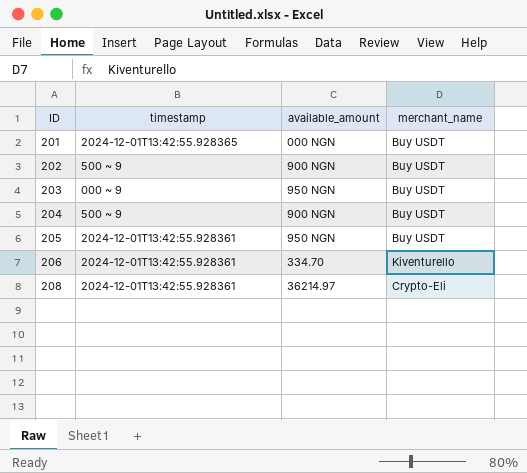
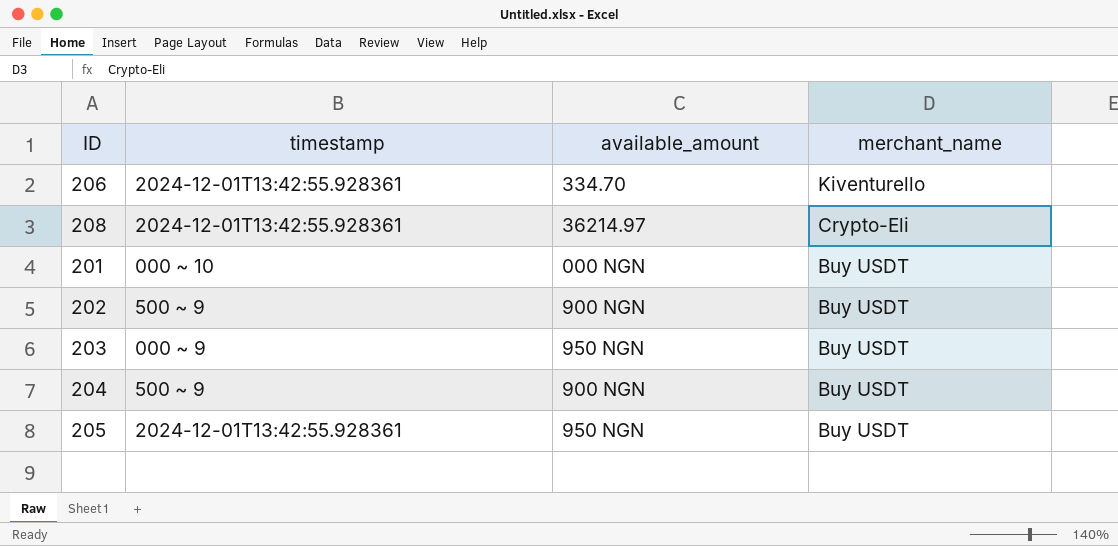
row order: ID ascending -> merchant_name descending
201 | timestamp: 2024-12-01T13:42:55.928365 -> 000 ~ 10

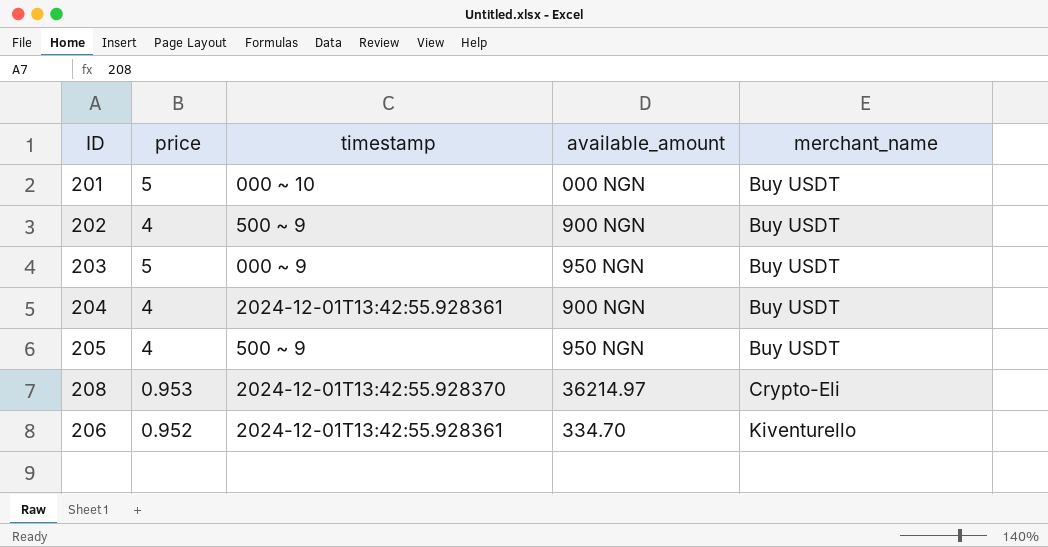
row order: merchant_name descending -> merchant_name ascending
column price | position: none -> 2
204 | timestamp: 500 ~ 9 -> 2024-12-01T13:42:55.928361
205 | timestamp: 2024-12-01T13:42:55.928361 -> 500 ~ 9
208 | timestamp: 2024-12-01T13:42:55.928361 -> 2024-12-01T13:42:55.928370

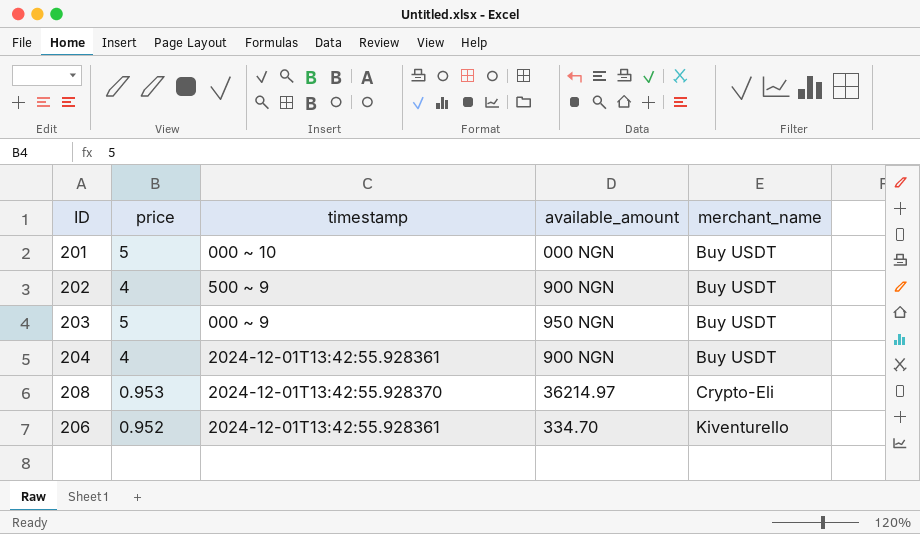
row 205: 4 | 500 ~ 9 | 950 NGN | Buy USDT -> none

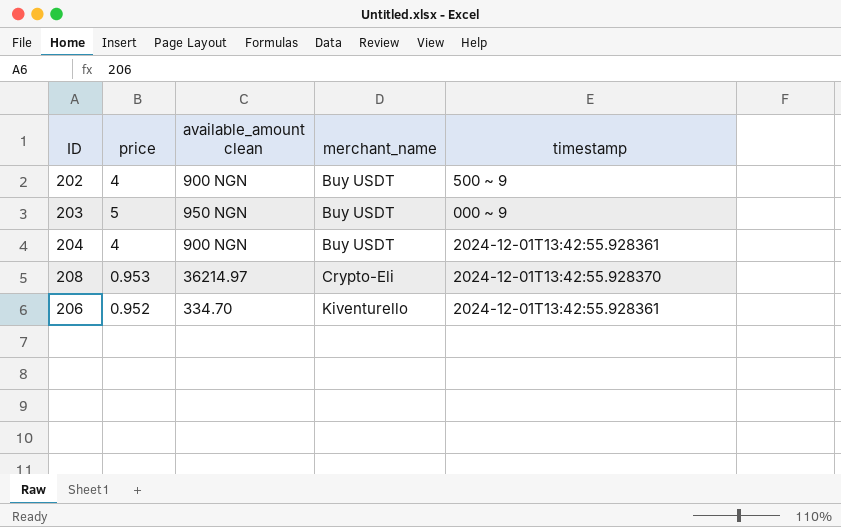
column name: available_amount -> available_amount clean
column timestamp | position: 3 -> 5
row 201: 5 | 000 ~ 10 | 000 NGN | Buy USDT -> none

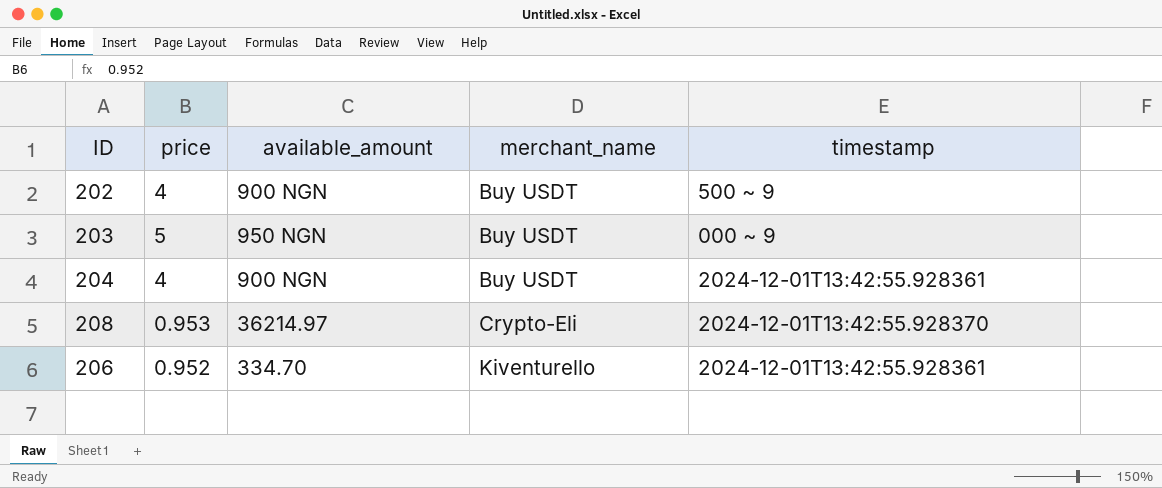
column name: available_amount clean -> available_amount

